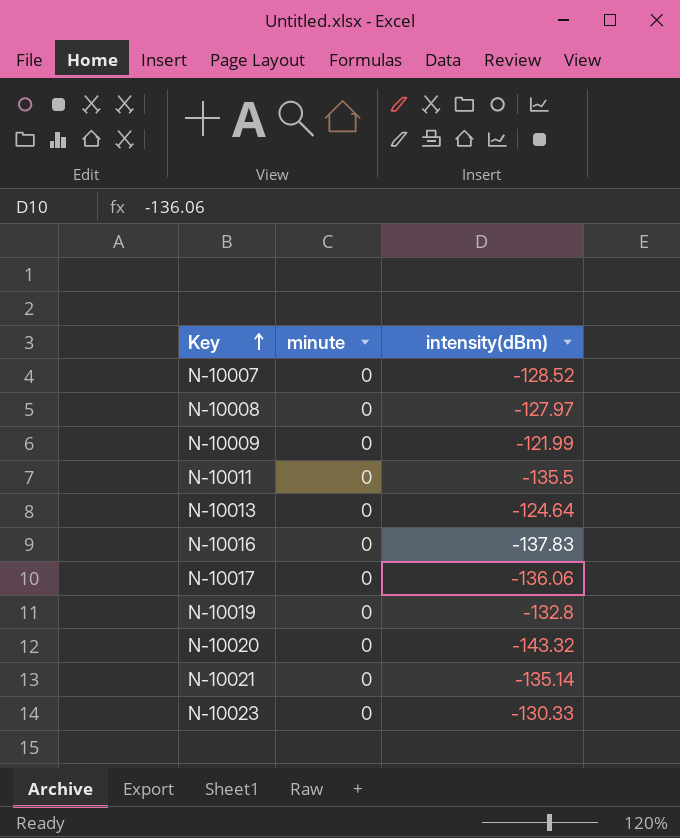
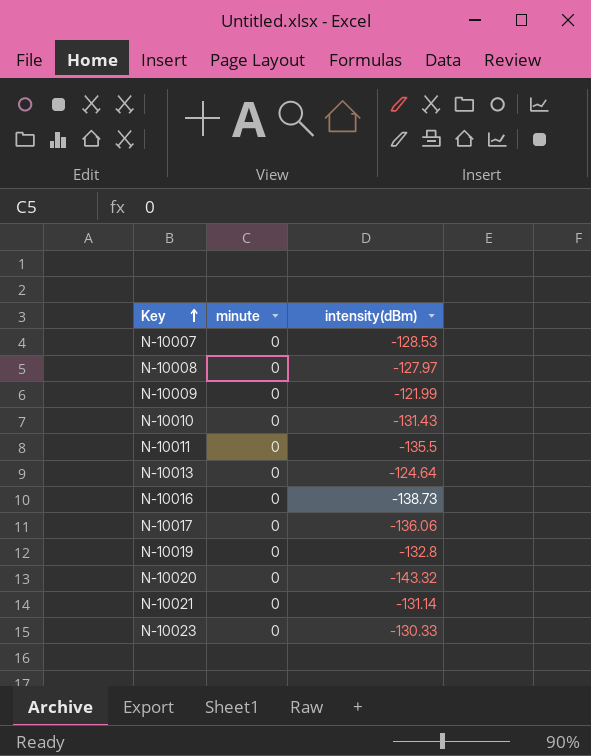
N-10007 | intensity(dBm): -128.52 -> -128.53
row N-10010: none -> 0 | -131.43
N-10016 | intensity(dBm): -137.83 -> -138.73
N-10021 | intensity(dBm): -135.14 -> -131.14

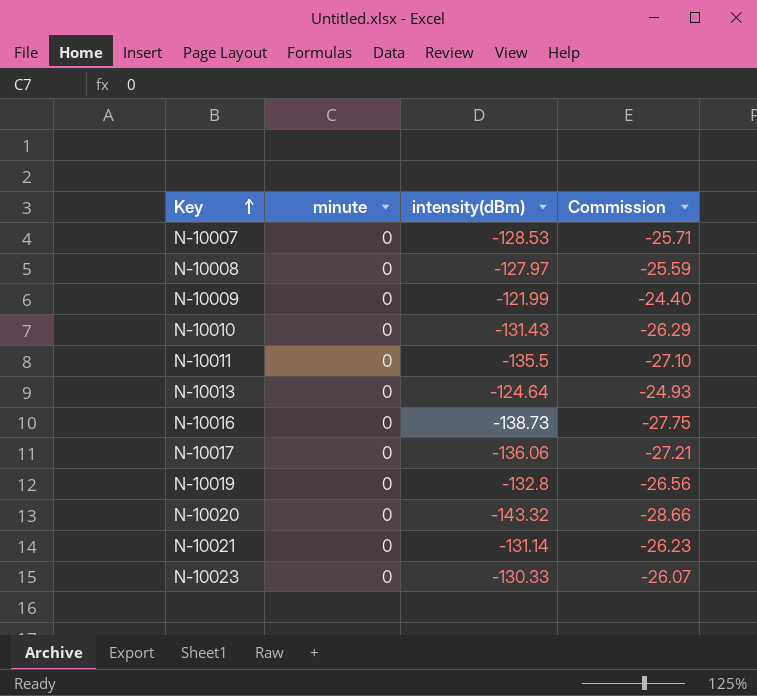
column Commission | formula: none -> [intensity(dBm)] * 0.2

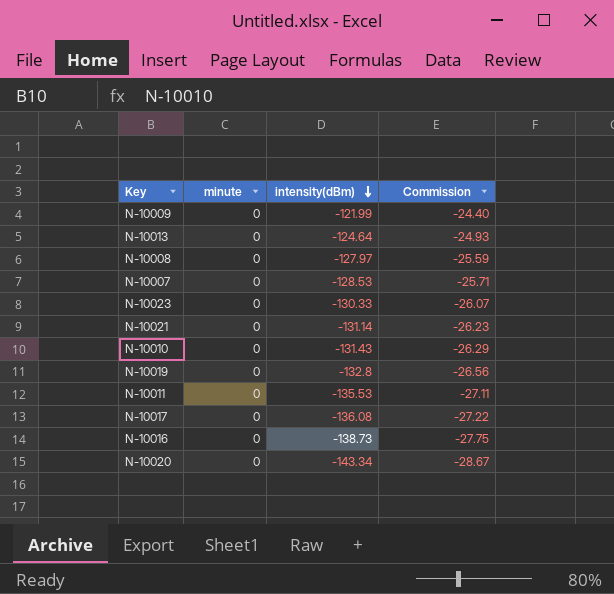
row order: Key ascending -> intensity(dBm) descending
N-10011 | intensity(dBm): -135.5 -> -135.53
N-10011 | Commission: -27.10 -> -27.11
N-10017 | intensity(dBm): -136.06 -> -136.08
N-10017 | Commission: -27.21 -> -27.22
N-10020 | intensity(dBm): -143.32 -> -143.34
N-10020 | Commission: -28.66 -> -28.67

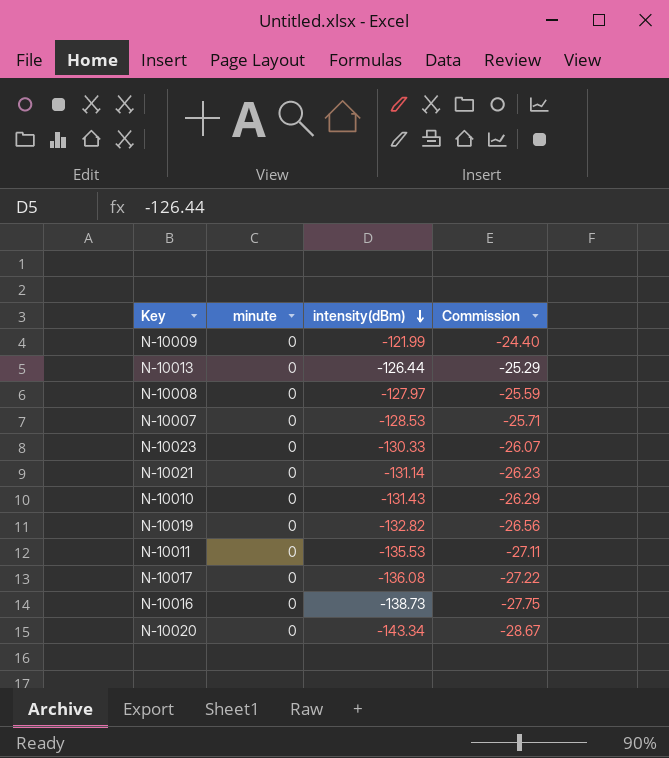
N-10013 | intensity(dBm): -124.64 -> -126.44
N-10013 | Commission: -24.93 -> -25.29
N-10019 | intensity(dBm): -132.8 -> -132.82

